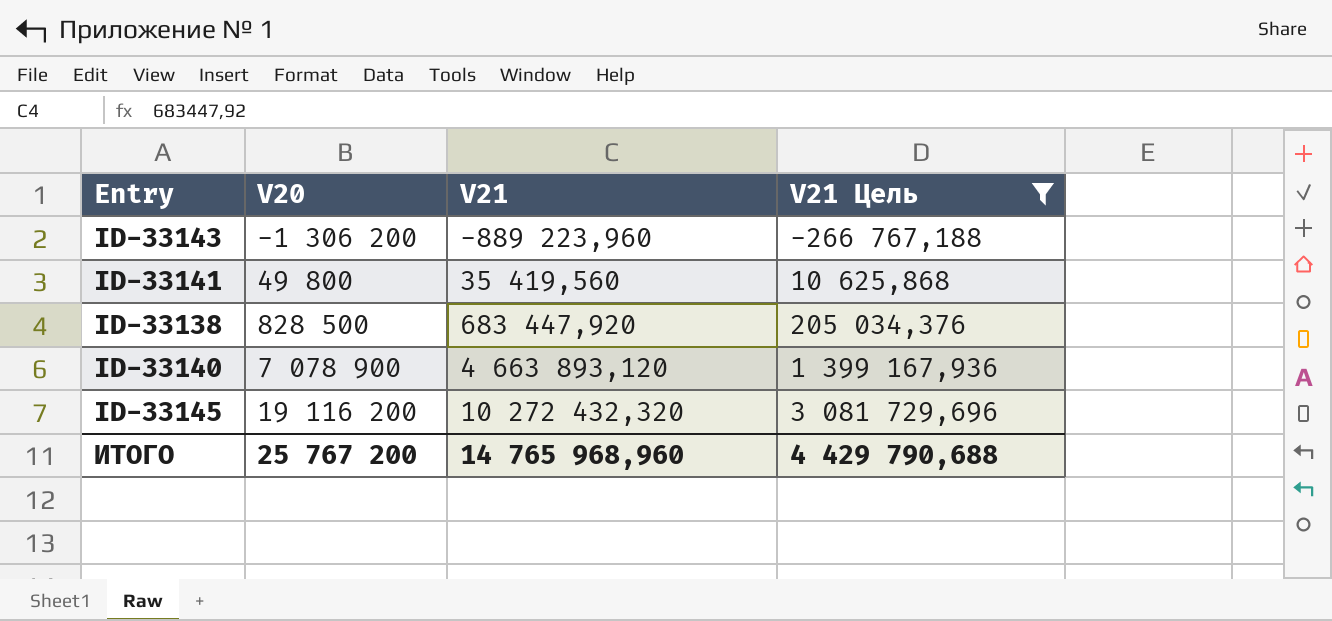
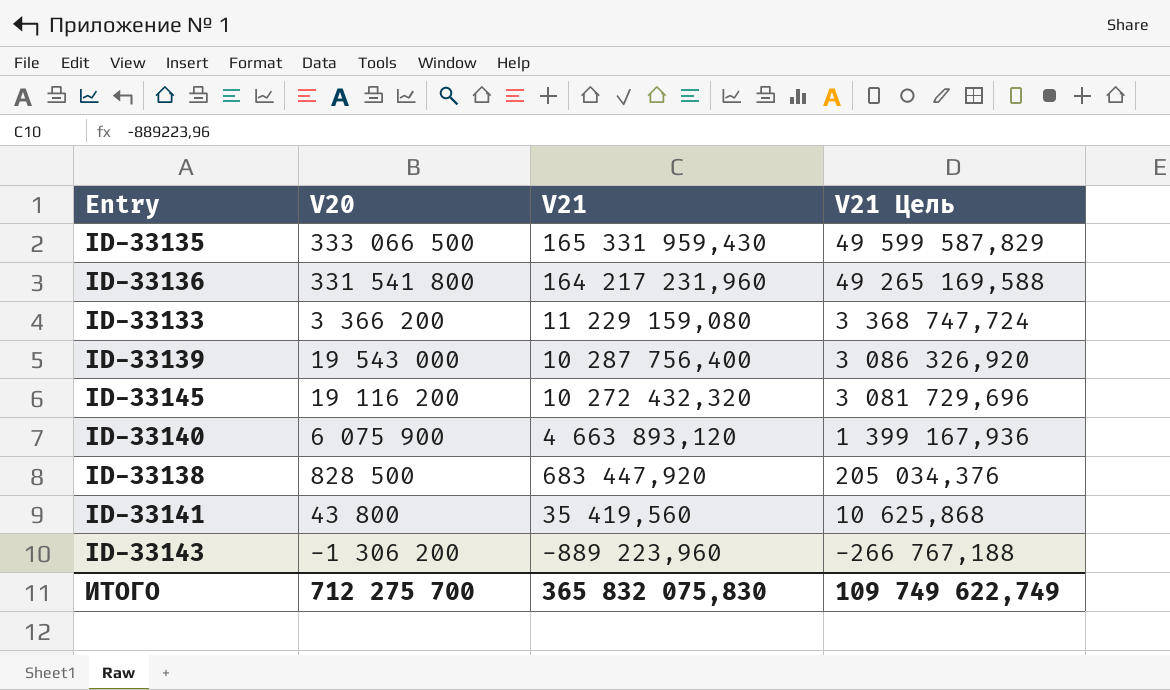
filter: V21 Цель <= 3 081 729,696 -> none
row order: V20 ascending -> V21 descending
ID-33140 | V20: 7 078 900 -> 6 075 900
ID-33141 | V20: 49 800 -> 43 800
ИТОГО | V20: 25 767 200 -> 712 275 700
ИТОГО | V21: 14 765 968,960 -> 365 832 075,830
ИТОГО | V21 Цель: 4 429 790,688 -> 109 749 622,749

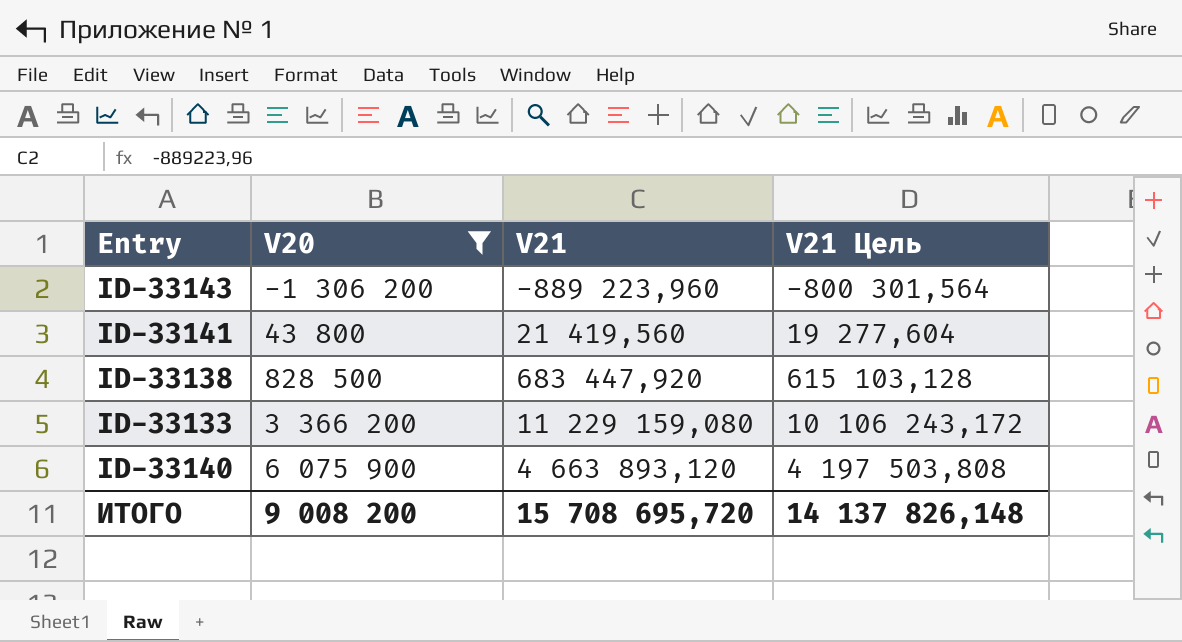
filter: none -> V20 <= 6 075 900
row order: V21 descending -> V20 ascending
column V21 Цель | formula: [V21] * 0,3 -> [V21] * 0,9
ID-33141 | V21: 35 419,560 -> 21 419,560
ИТОГО | V20: 712 275 700 -> 9 008 200
ИТОГО | V21: 365 832 075,830 -> 15 708 695,720
ИТОГО | V21 Цель: 109 749 622,749 -> 14 137 826,148

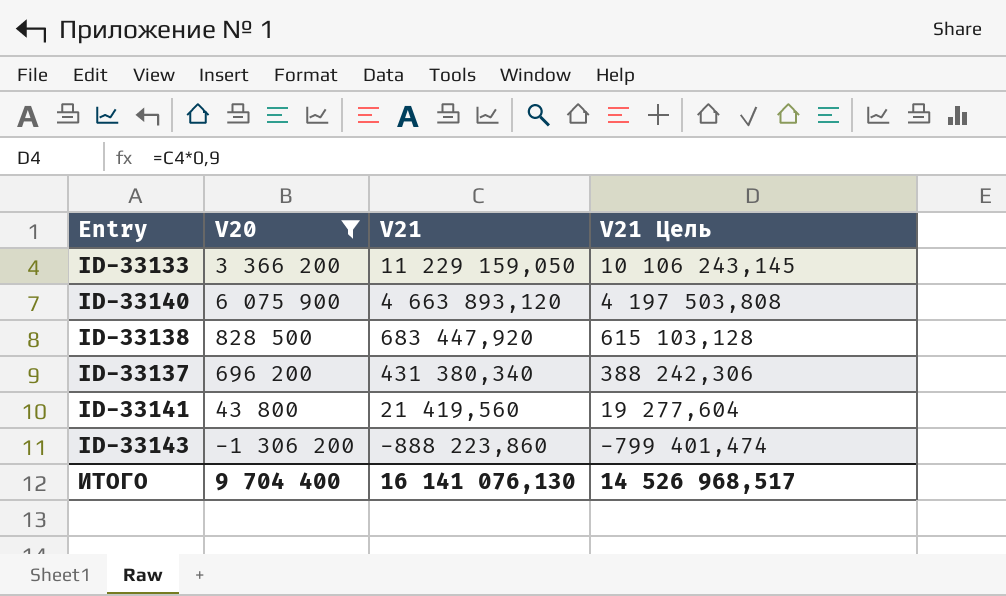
row order: V20 ascending -> V21 descending
ID-33133 | V21: 11 229 159,080 -> 11 229 159,050
ID-33133 | V21 Цель: 10 106 243,172 -> 10 106 243,145
row ID-33137: none -> 696 200 | 431 380,340 | 388 242,306
ID-33143 | V21: -889 223,960 -> -888 223,860
ID-33143 | V21 Цель: -800 301,564 -> -799 401,474
ИТОГО | V20: 9 008 200 -> 9 704 400
ИТОГО | V21: 15 708 695,720 -> 16 141 076,130
ИТОГО | V21 Цель: 14 137 826,148 -> 14 526 968,517

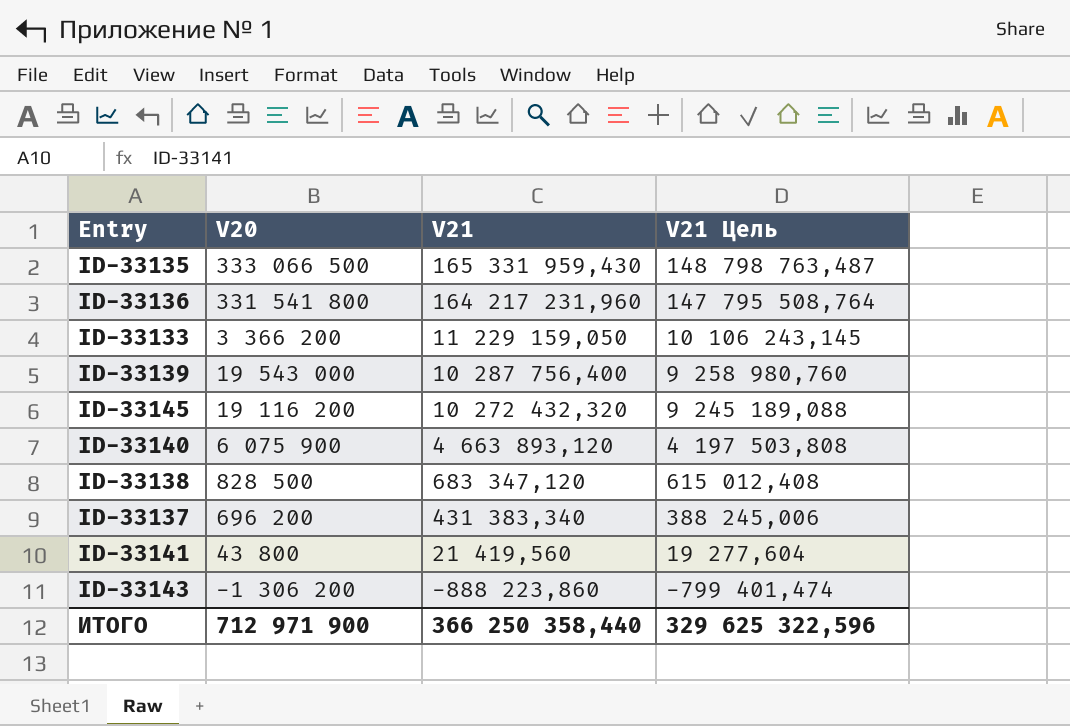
filter: V20 <= 6 075 900 -> none
ID-33138 | V21: 683 447,920 -> 683 347,120
ID-33138 | V21 Цель: 615 103,128 -> 615 012,408
ID-33137 | V21: 431 380,340 -> 431 383,340
ID-33137 | V21 Цель: 388 242,306 -> 388 245,006
ИТОГО | V20: 9 704 400 -> 712 971 900
ИТОГО | V21: 16 141 076,130 -> 366 250 358,440
ИТОГО | V21 Цель: 14 526 968,517 -> 329 625 322,596

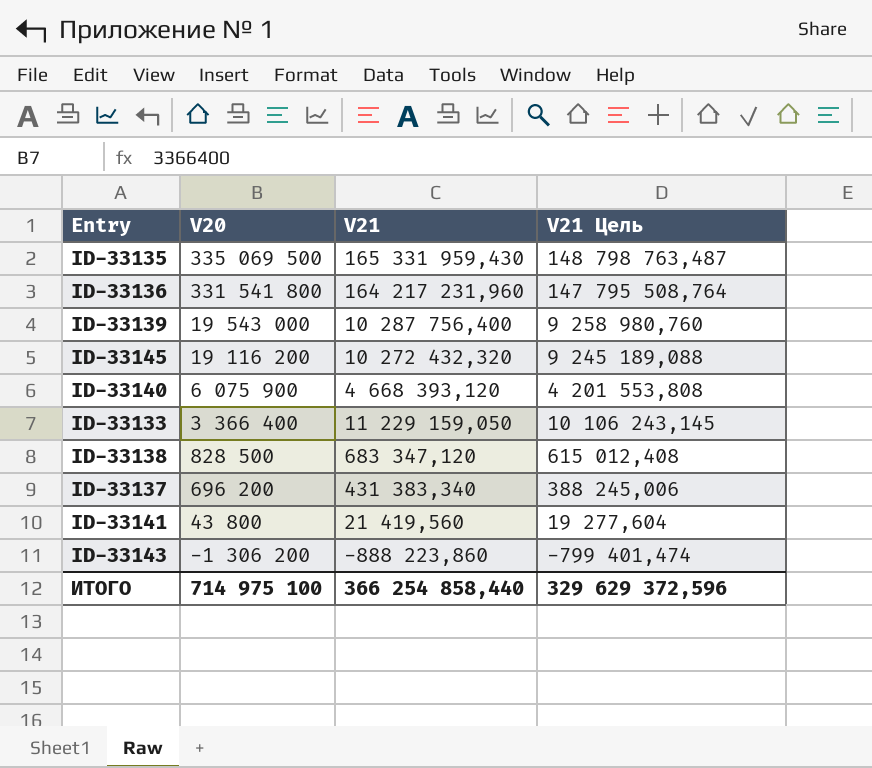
row order: V21 descending -> V20 descending
ID-33135 | V20: 333 066 500 -> 335 069 500
ID-33140 | V21: 4 663 893,120 -> 4 668 393,120
ID-33140 | V21 Цель: 4 197 503,808 -> 4 201 553,808
ID-33133 | V20: 3 366 200 -> 3 366 400
ИТОГО | V20: 712 971 900 -> 714 975 100
ИТОГО | V21: 366 250 358,440 -> 366 254 858,440
ИТОГО | V21 Цель: 329 625 322,596 -> 329 629 372,596

